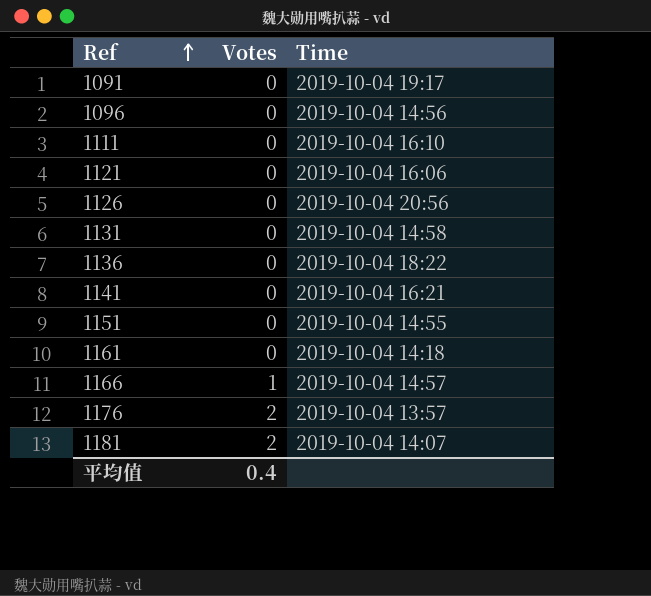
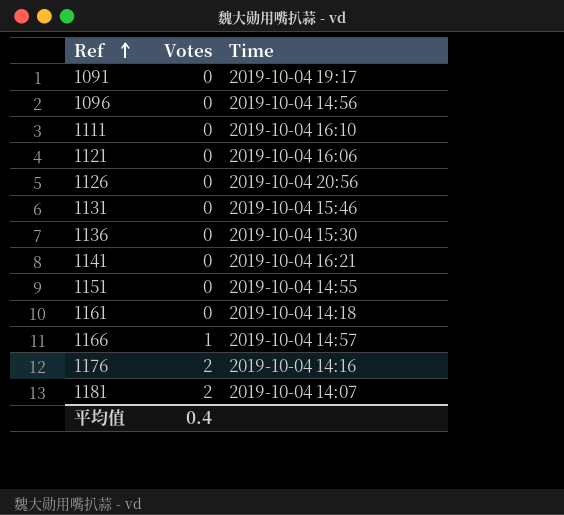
1131 | Time: 2019-10-04 14:58 -> 2019-10-04 15:46
1136 | Time: 2019-10-04 18:22 -> 2019-10-04 15:30
1176 | Time: 2019-10-04 13:57 -> 2019-10-04 14:16

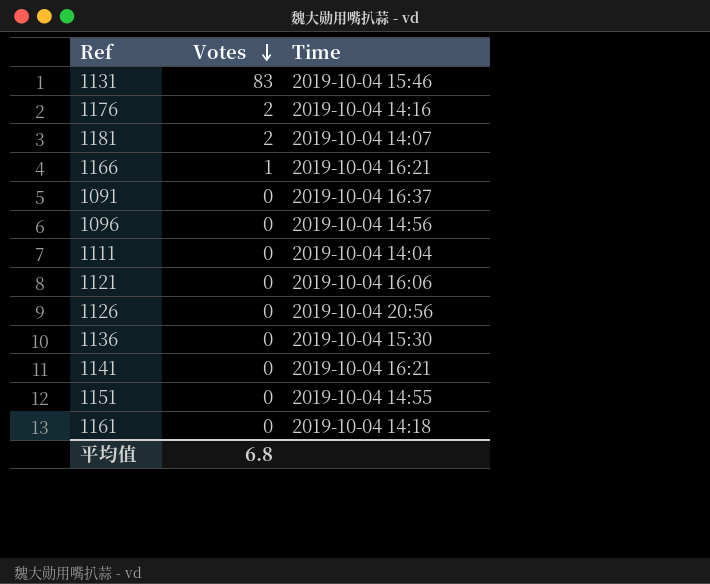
row order: Ref ascending -> Votes descending
1131 | Votes: 0 -> 83
1166 | Time: 2019-10-04 14:57 -> 2019-10-04 16:21
1091 | Time: 2019-10-04 19:17 -> 2019-10-04 16:37
1111 | Time: 2019-10-04 16:10 -> 2019-10-04 14:04
平均值 | Votes: 0.4 -> 6.8

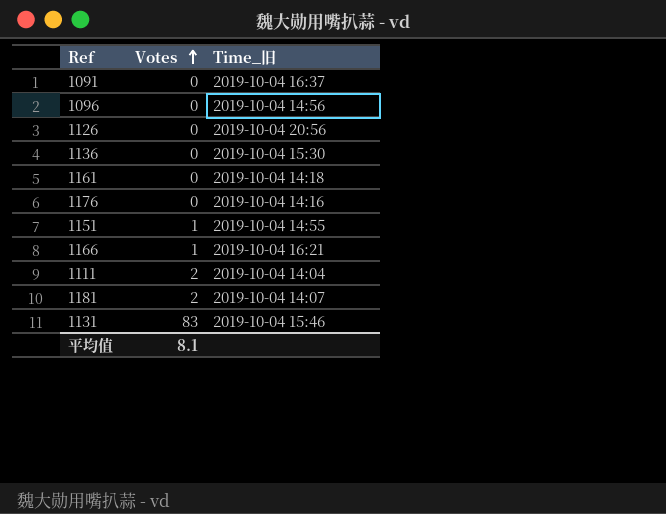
row order: Votes descending -> Votes ascending
column name: Time -> Time_旧
row 1121: 0 | 2019-10-04 16:06 -> none
row 1141: 0 | 2019-10-04 16:21 -> none
1176 | Votes: 2 -> 0
1151 | Votes: 0 -> 1
1111 | Votes: 0 -> 2
平均值 | Votes: 6.8 -> 8.1

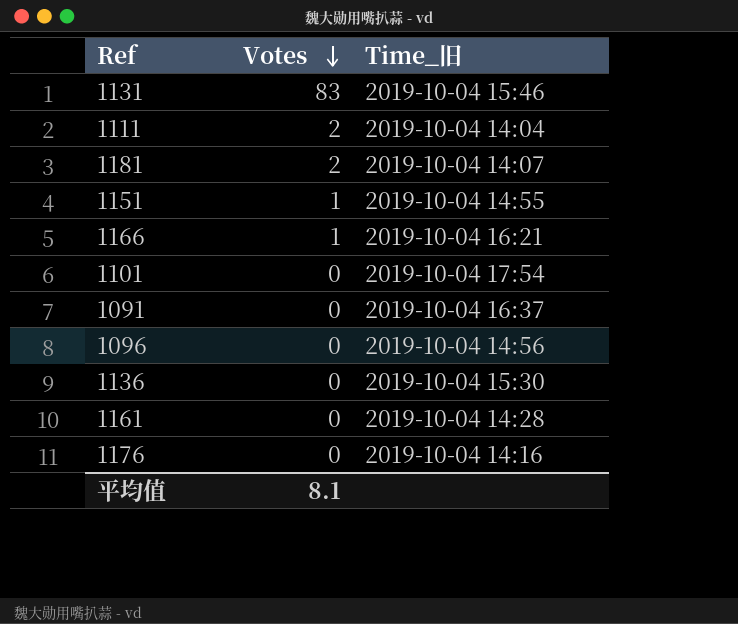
row order: Votes ascending -> Votes descending
row 1126: 0 | 2019-10-04 20:56 -> none
row 1101: none -> 0 | 2019-10-04 17:54
1161 | Time_旧: 2019-10-04 14:18 -> 2019-10-04 14:28

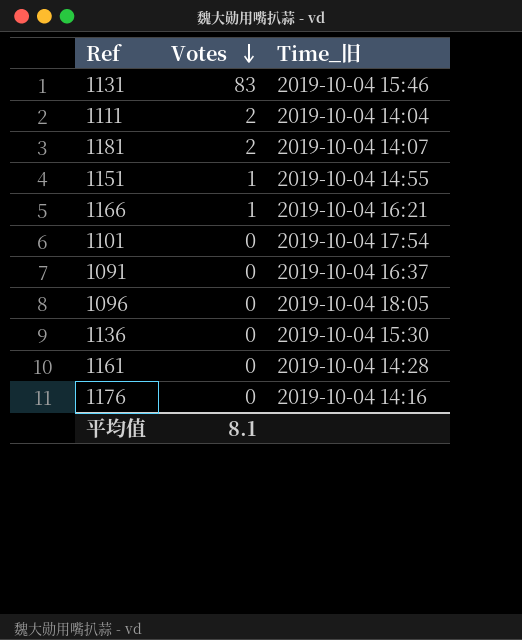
1096 | Time_旧: 2019-10-04 14:56 -> 2019-10-04 18:05

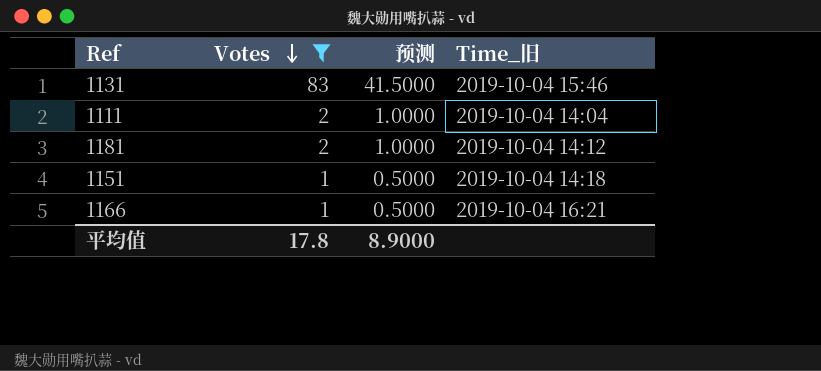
filter: none -> Votes != 0
column 预测 | formula: none -> [Votes] * 0.5
1181 | Time_旧: 2019-10-04 14:07 -> 2019-10-04 14:12
1151 | Time_旧: 2019-10-04 14:55 -> 2019-10-04 14:18
平均值 | Votes: 8.1 -> 17.8

